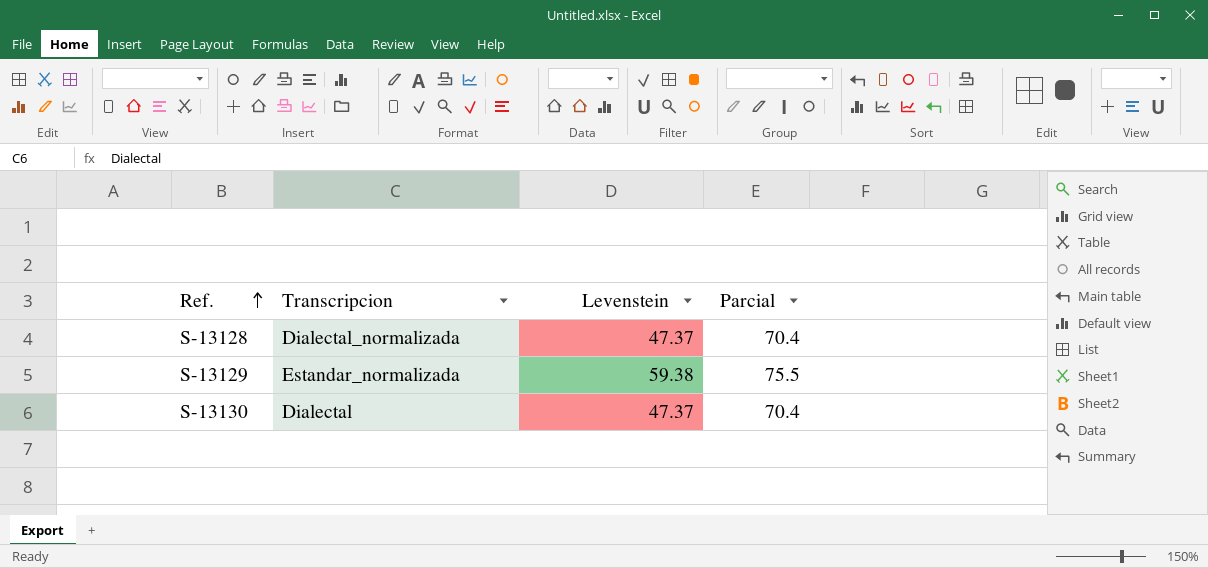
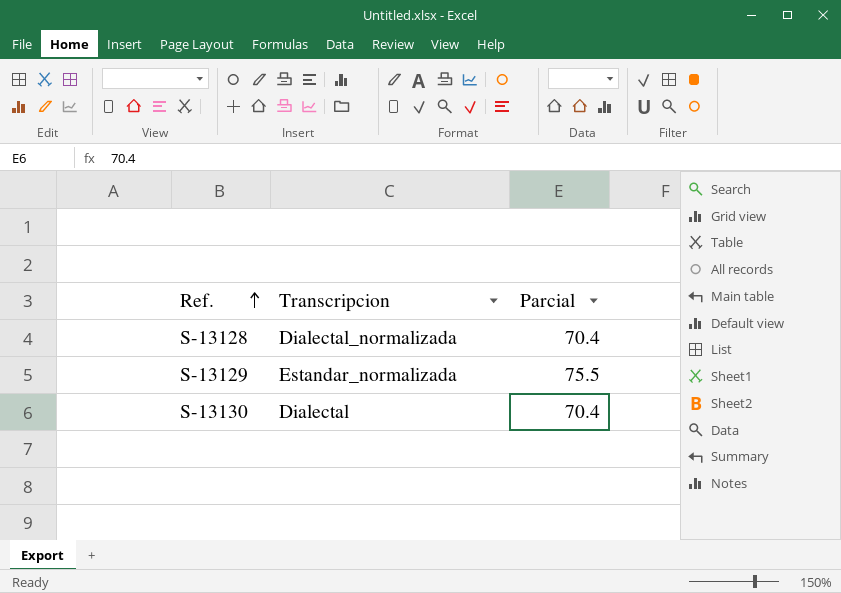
column Levenstein | position: 3 -> none

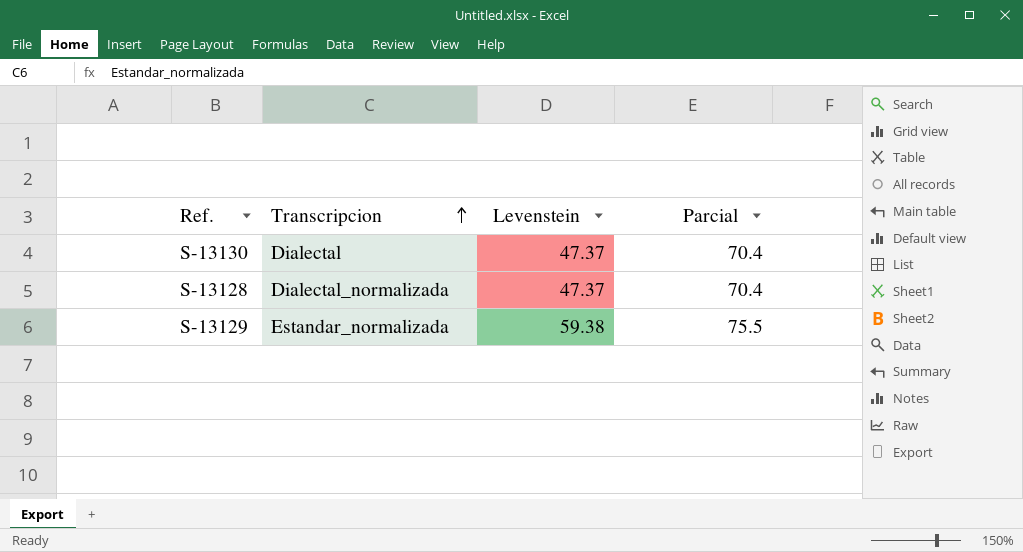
row order: Ref. ascending -> Transcripcion ascending
column Levenstein | position: none -> 3

